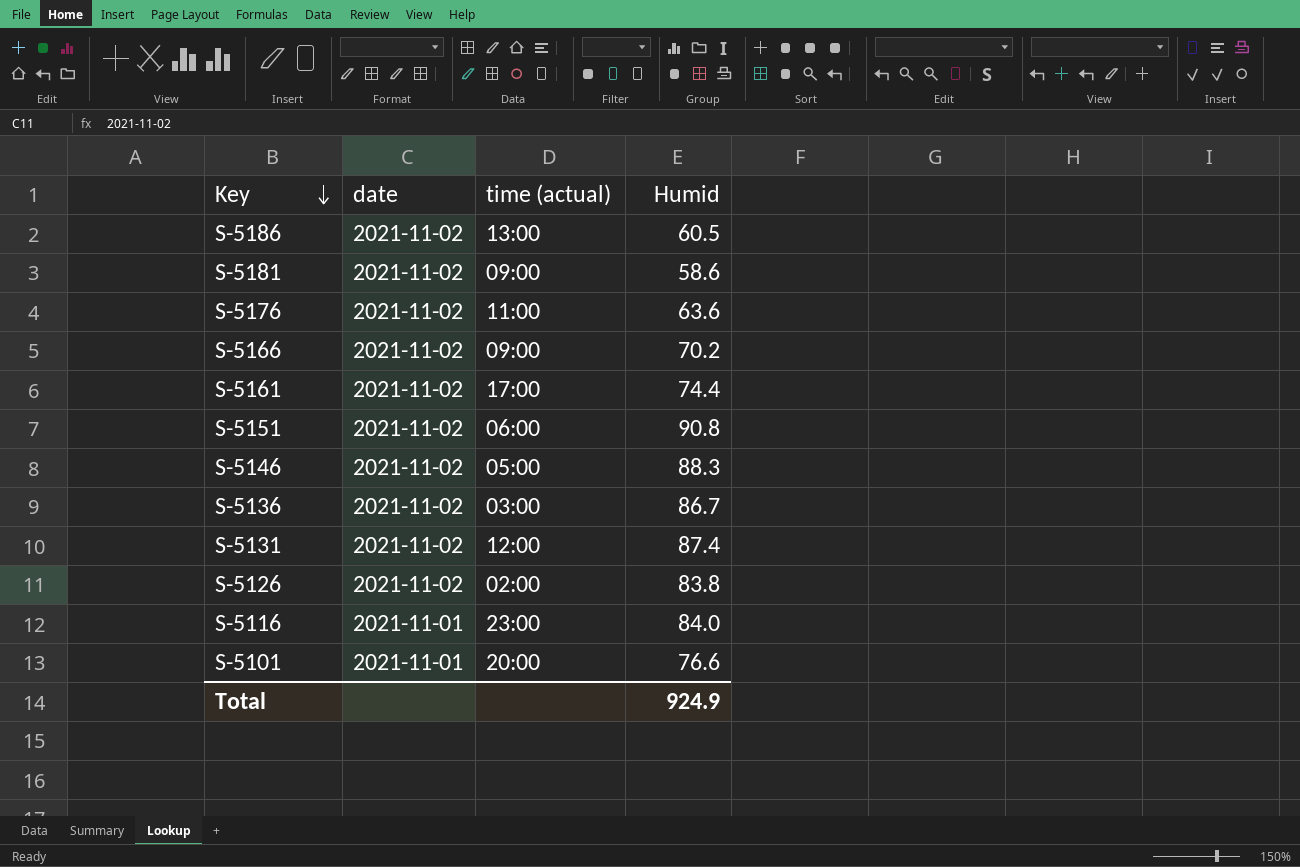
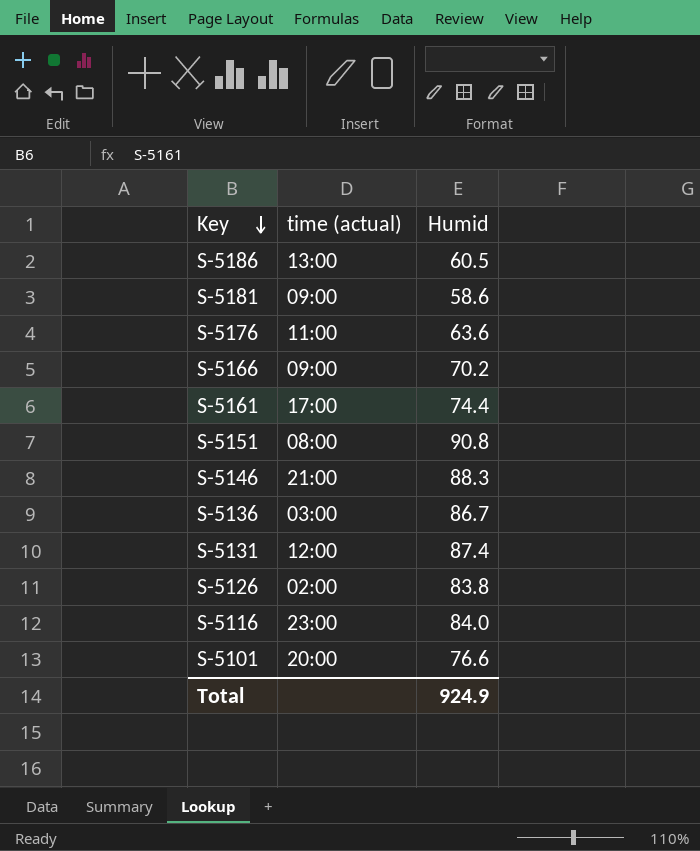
column date | position: 2 -> none
S-5151 | time (actual): 06:00 -> 08:00
S-5146 | time (actual): 05:00 -> 21:00

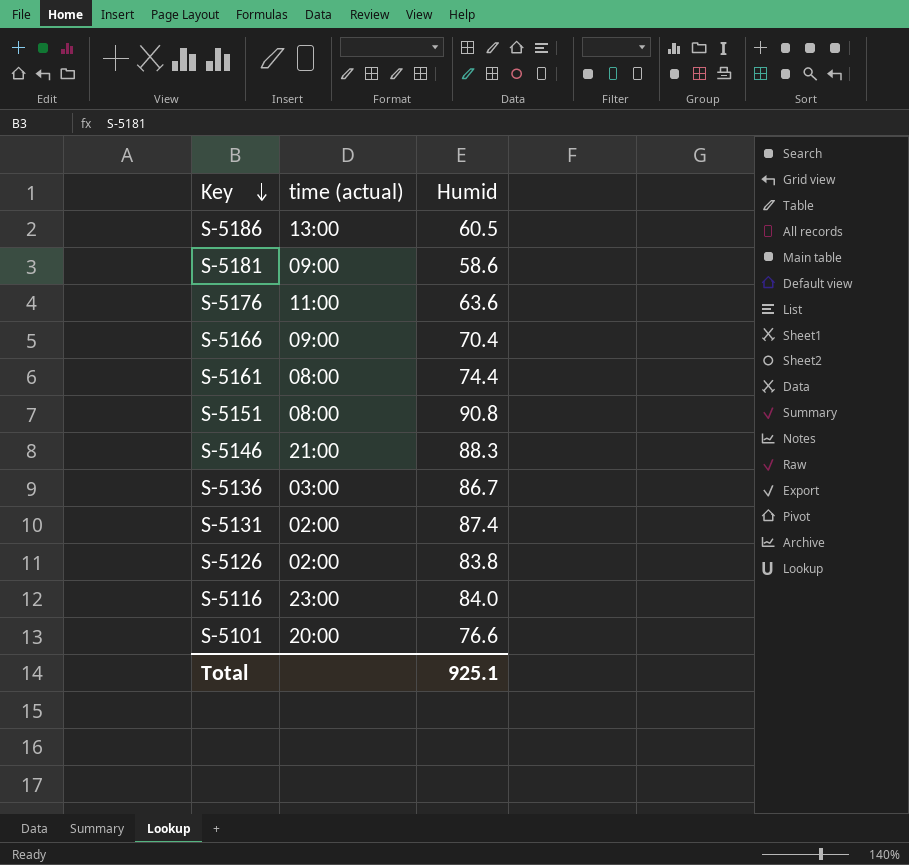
S-5166 | Humid: 70.2 -> 70.4
S-5161 | time (actual): 17:00 -> 08:00
S-5131 | time (actual): 12:00 -> 02:00
Total | Humid: 924.9 -> 925.1

